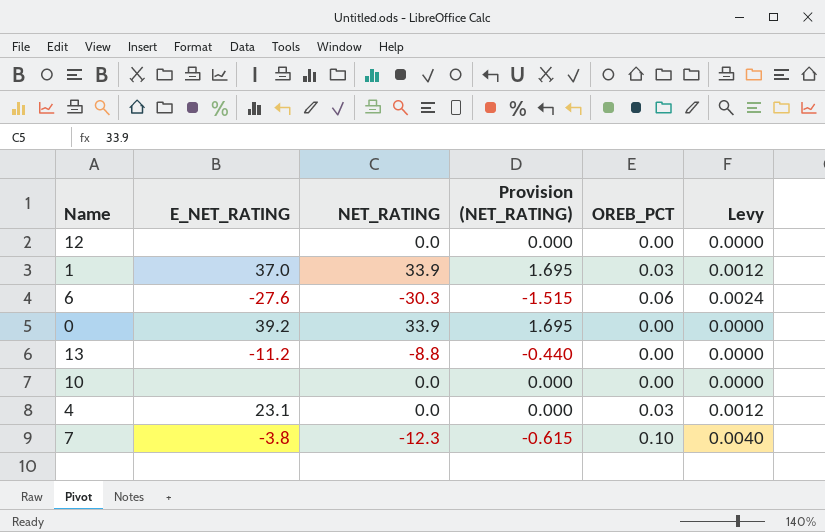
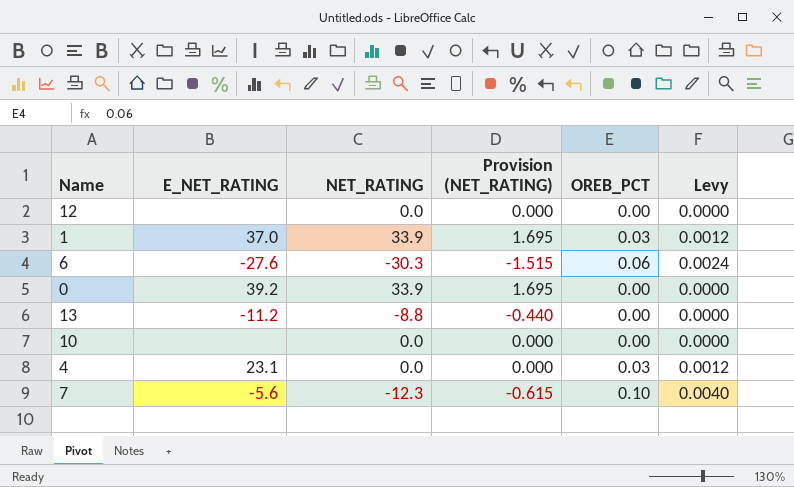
7 | E_NET_RATING: -3.8 -> -5.6

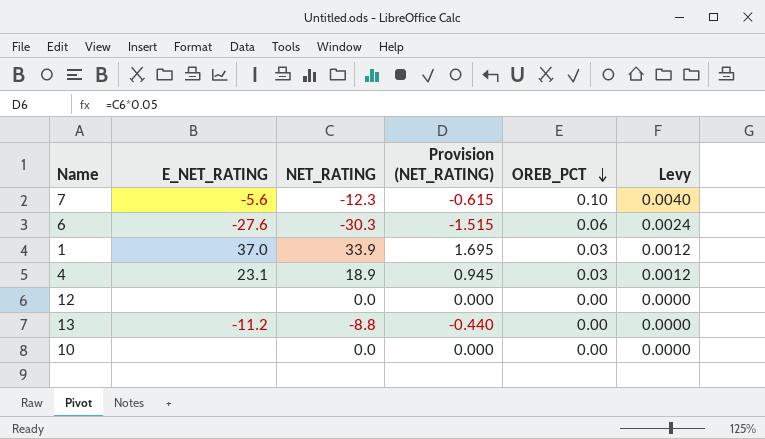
row order: none -> OREB_PCT descending
row 0: 39.2 | 33.9 | 1.695 | 0.00 | 0.0000 -> none
4 | NET_RATING: 0.0 -> 18.9
4 | Provision (NET_RATING): 0.000 -> 0.945

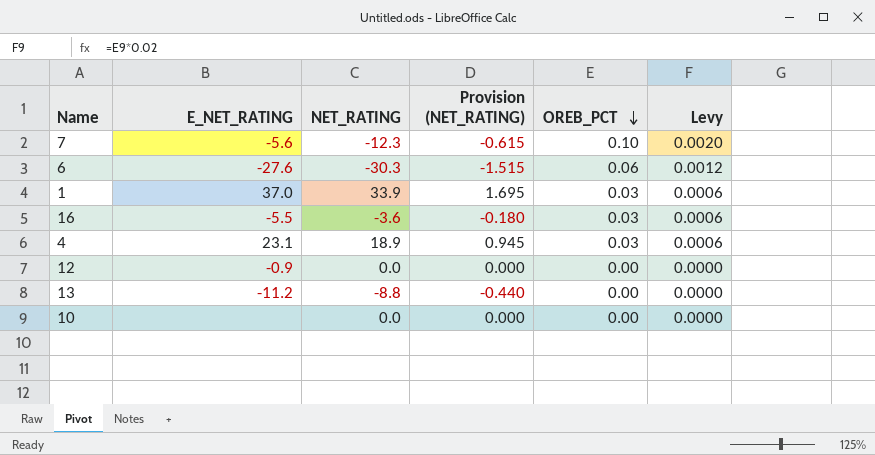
column Levy | formula: [OREB_PCT] * 0.04 -> [OREB_PCT] * 0.02
row 16: none -> -5.5 | -3.6 | -0.180 | 0.03 | 0.0006
12 | E_NET_RATING: none -> -0.9

